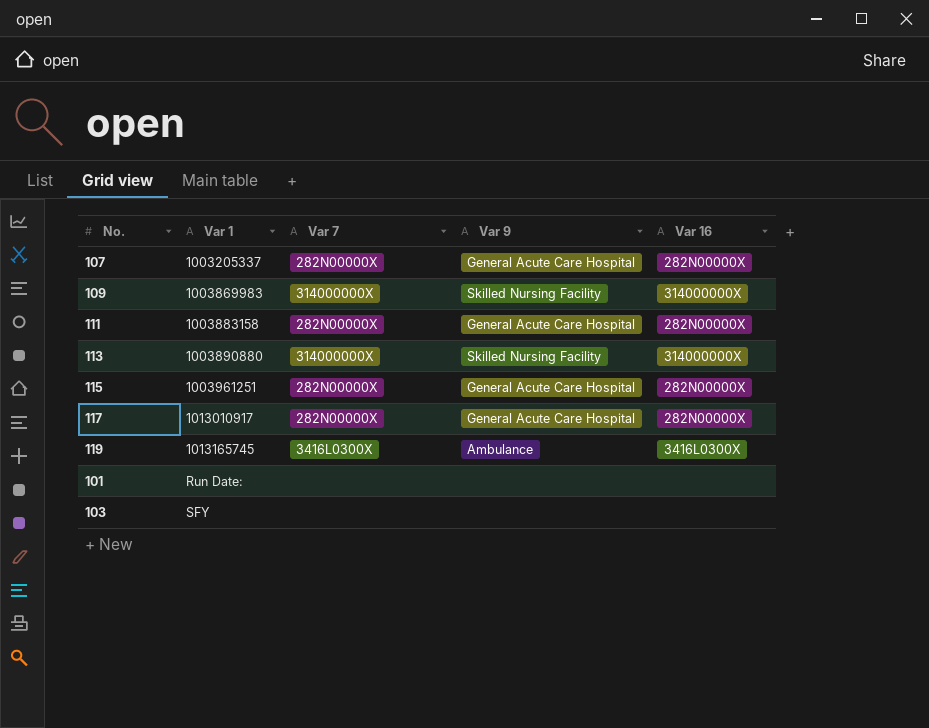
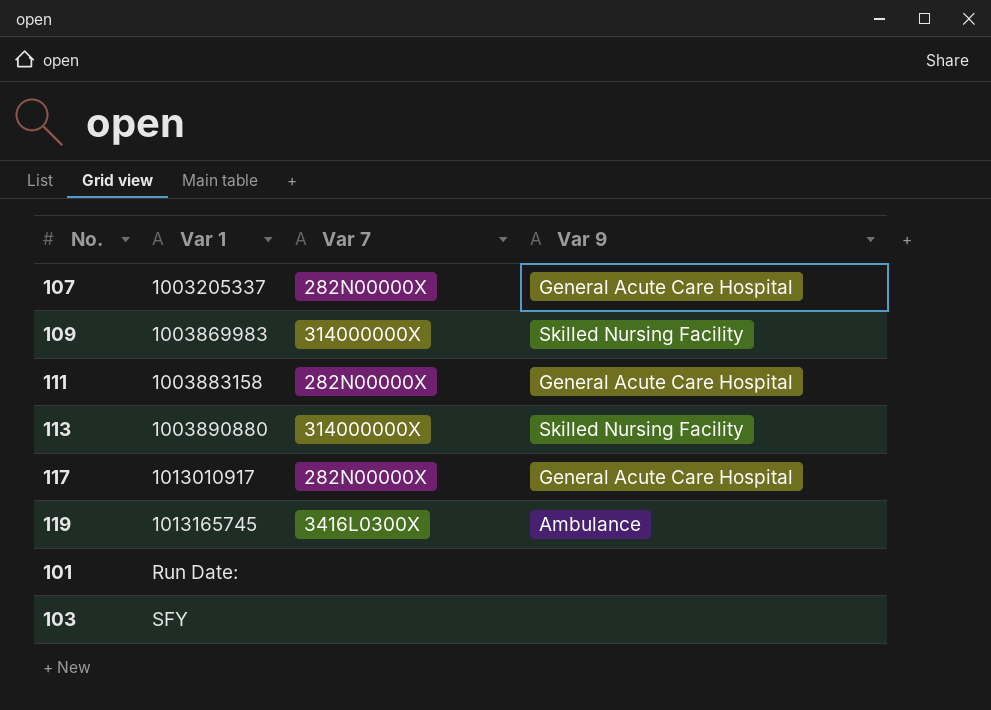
column Var 16 | position: 5 -> none
row 115: 1003961251 | 282N00000X | General Acute Care Hospital | 282N00000X -> none

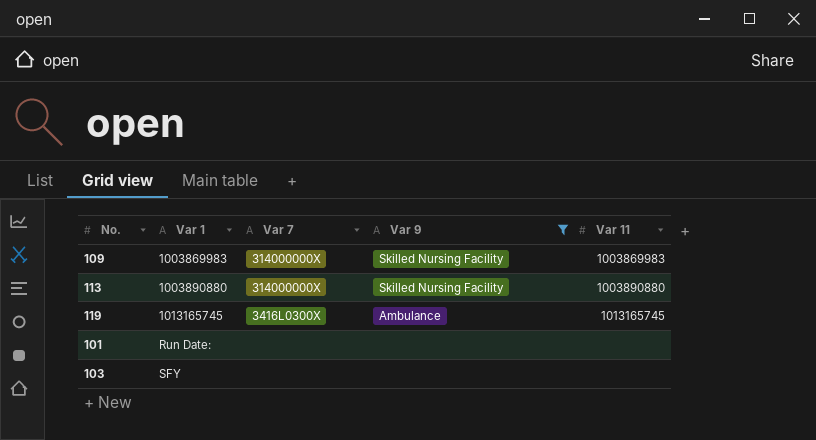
filter: none -> Var 9 != General Acute Care Hospital
column Var 11 | position: none -> 5

